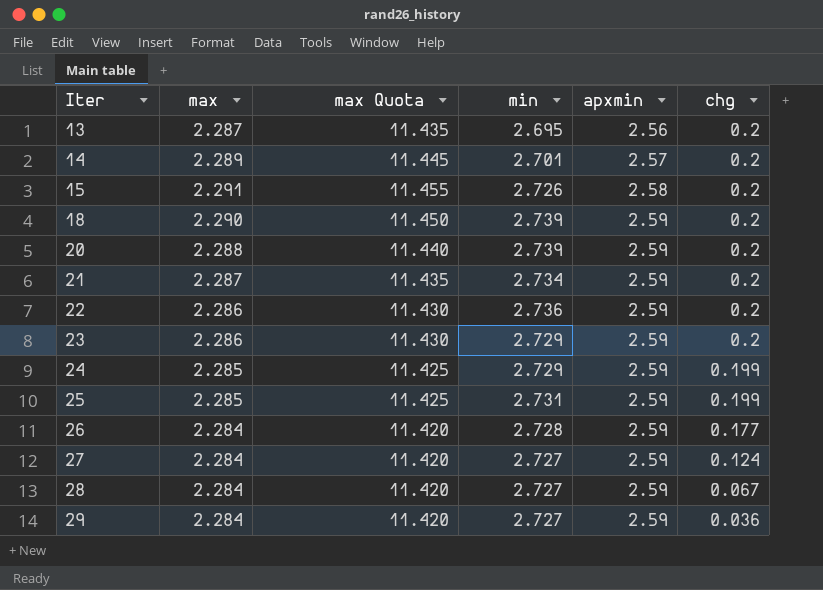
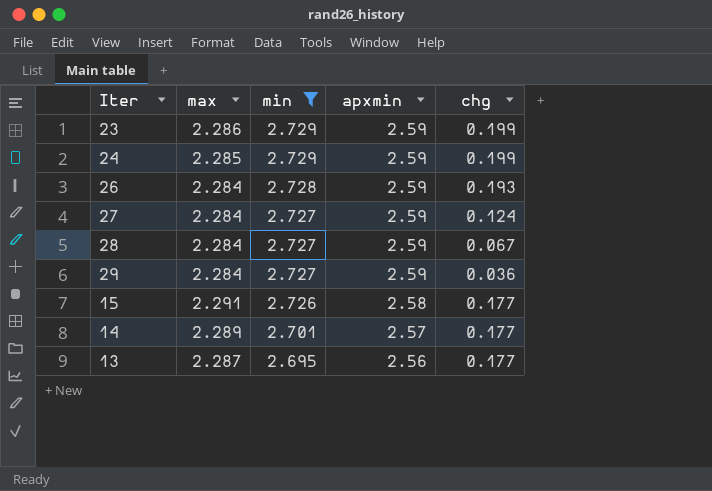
filter: none -> min <= 2.729
row order: Iter ascending -> min descending
column max Quota | formula: [max] * 5 -> none
23 | chg: 0.2 -> 0.199
26 | chg: 0.177 -> 0.193
15 | chg: 0.2 -> 0.177
14 | chg: 0.2 -> 0.177
13 | chg: 0.2 -> 0.177

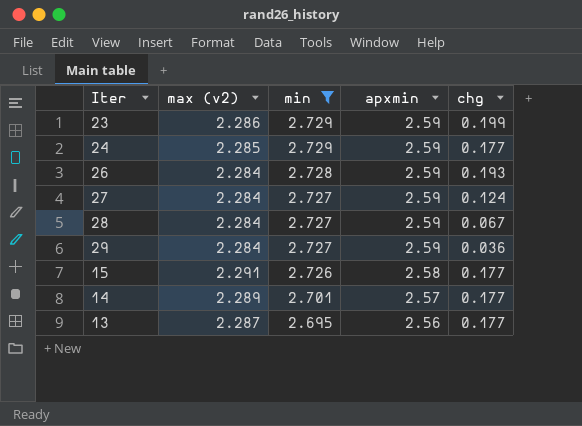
column name: max -> max (v2)
24 | chg: 0.199 -> 0.177

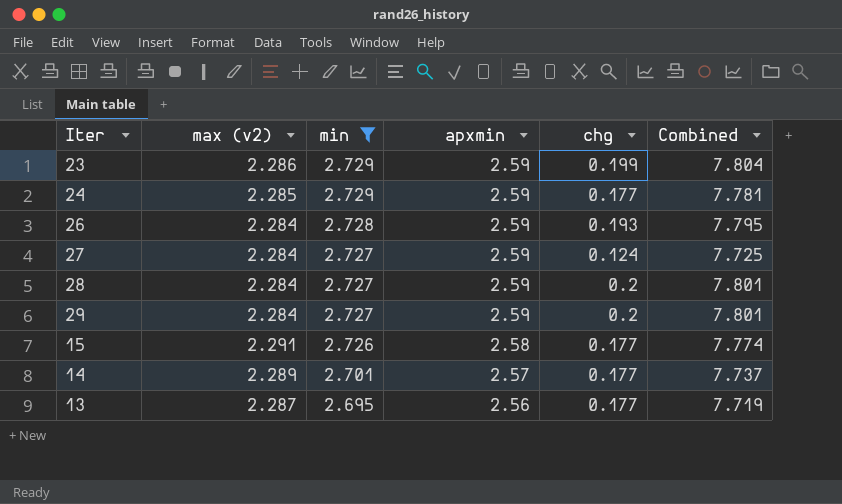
column Combined | formula: none -> [max (v2)] + [min] + [apxmin] + [chg]
28 | chg: 0.067 -> 0.2
29 | chg: 0.036 -> 0.2

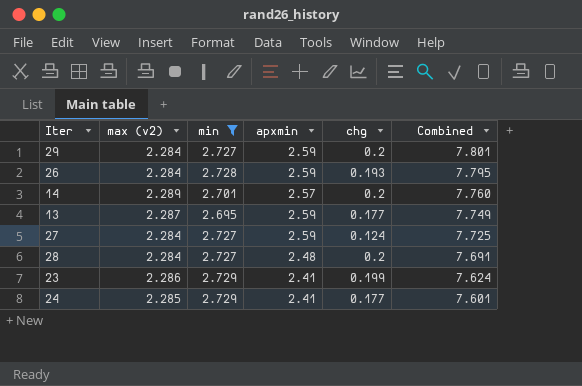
row order: min descending -> Combined descending
row 15: 2.291 | 2.726 | 2.58 | 0.177 | 7.774 -> none
14 | chg: 0.177 -> 0.2
14 | Combined: 7.737 -> 7.760
13 | apxmin: 2.56 -> 2.59
13 | Combined: 7.719 -> 7.749
28 | apxmin: 2.59 -> 2.48
28 | Combined: 7.801 -> 7.691
23 | apxmin: 2.59 -> 2.41
23 | Combined: 7.804 -> 7.624
24 | apxmin: 2.59 -> 2.41
24 | Combined: 7.781 -> 7.601

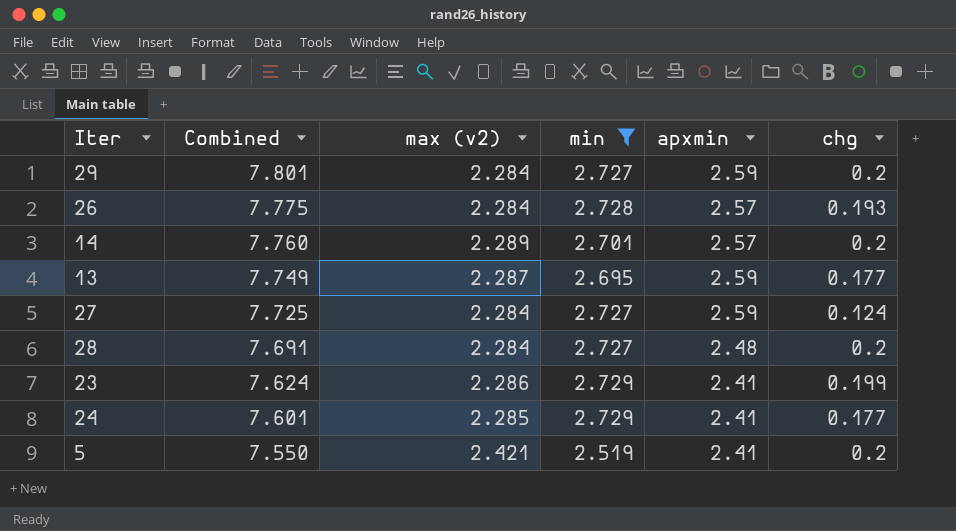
column Combined | position: 6 -> 2
26 | Combined: 7.795 -> 7.775
26 | apxmin: 2.59 -> 2.57
row 5: none -> 7.550 | 2.421 | 2.519 | 2.41 | 0.2

